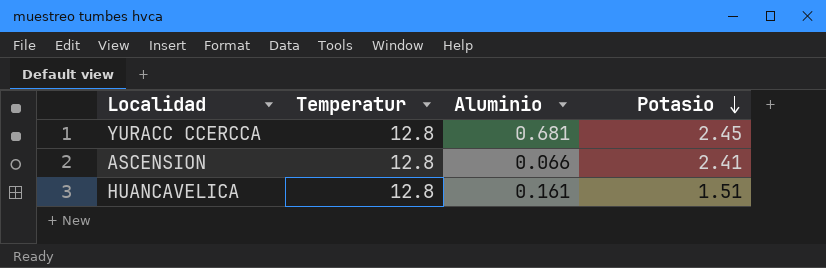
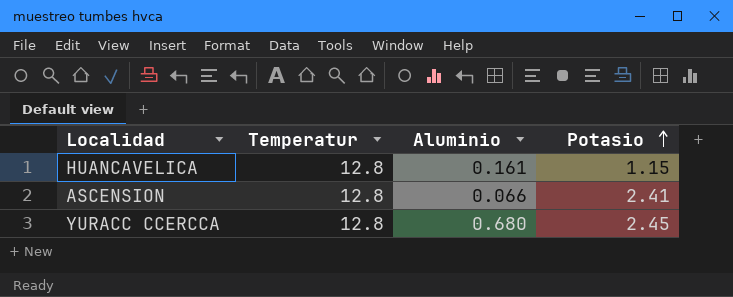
row order: Potasio descending -> Potasio ascending
HUANCAVELICA | Potasio: 1.51 -> 1.15
YURACC CCERCCA | Aluminio: 0.681 -> 0.680

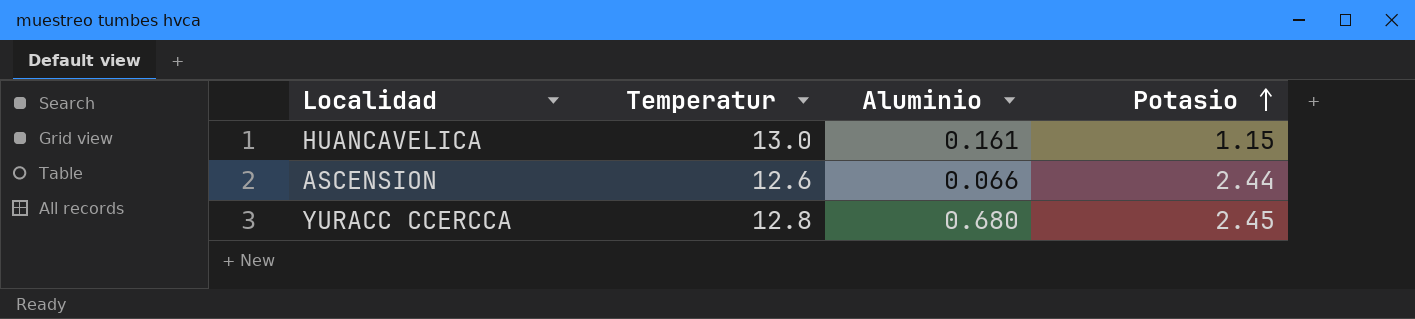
HUANCAVELICA | Temperatur: 12.8 -> 13.0
ASCENSION | Temperatur: 12.8 -> 12.6
ASCENSION | Potasio: 2.41 -> 2.44

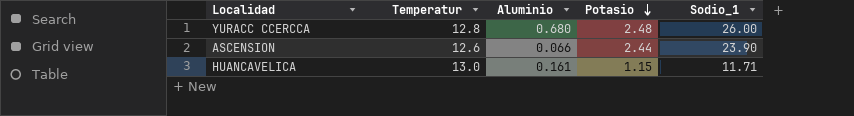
row order: Potasio ascending -> Potasio descending
column Sodio_1 | position: none -> 5
YURACC CCERCCA | Potasio: 2.45 -> 2.48

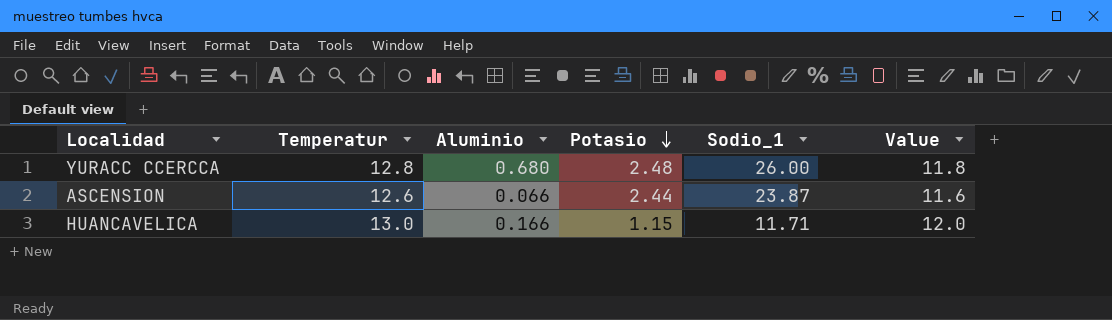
column Value | formula: none -> [Temperatur] - 1
ASCENSION | Sodio_1: 23.90 -> 23.87
HUANCAVELICA | Aluminio: 0.161 -> 0.166

